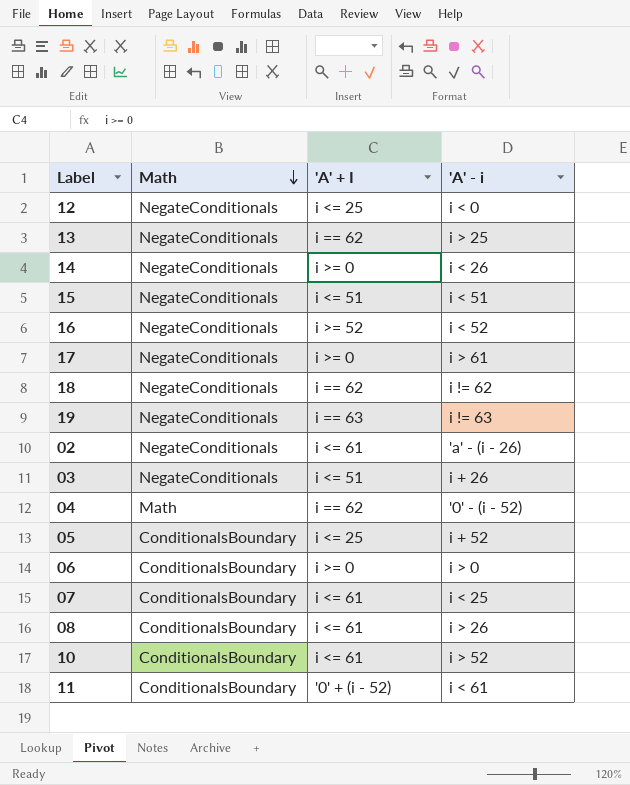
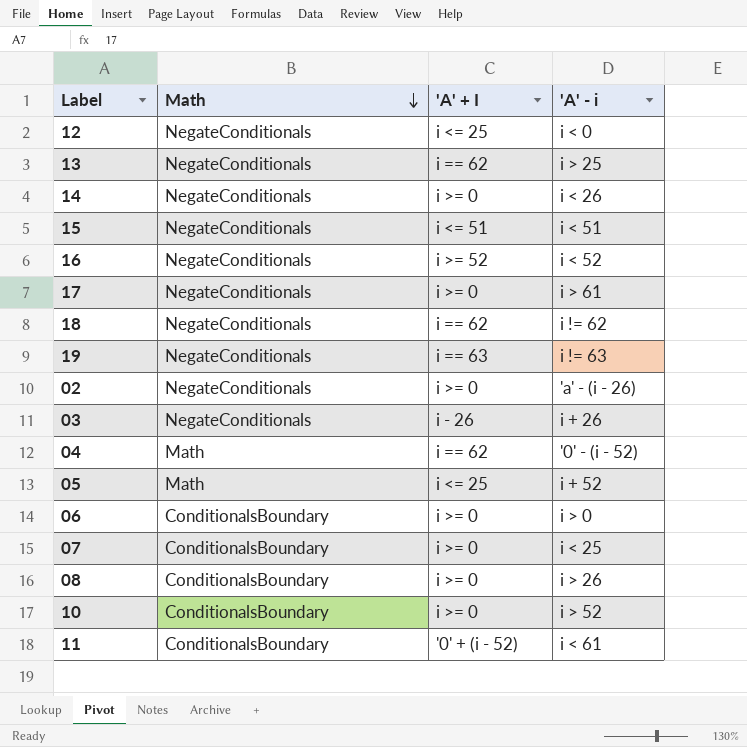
02 | 'A' + I: i <= 61 -> i >= 0
03 | 'A' + I: i <= 51 -> i - 26
05 | Math: ConditionalsBoundary -> Math
07 | 'A' + I: i <= 61 -> i >= 0
08 | 'A' + I: i <= 61 -> i >= 0
10 | 'A' + I: i <= 61 -> i >= 0

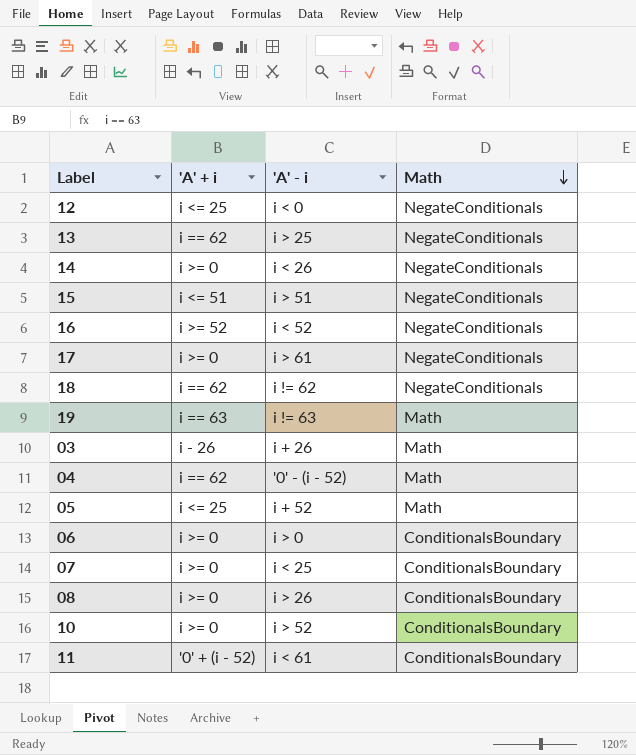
column name: 'A' + I -> 'A' + i
column Math | position: 2 -> 4
row 02: NegateConditionals | i >= 0 | 'a' - (i - 26) -> none
15 | 'A' - i: i < 51 -> i > 51
19 | Math: NegateConditionals -> Math
03 | Math: NegateConditionals -> Math

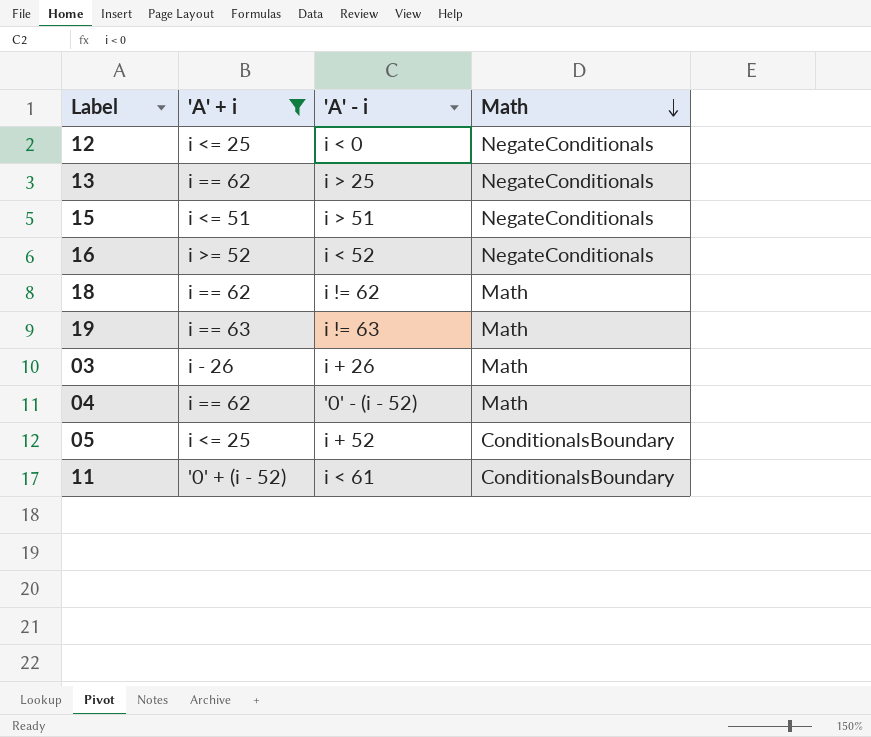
filter: none -> 'A' + i != i >= 0
18 | Math: NegateConditionals -> Math
05 | Math: Math -> ConditionalsBoundary

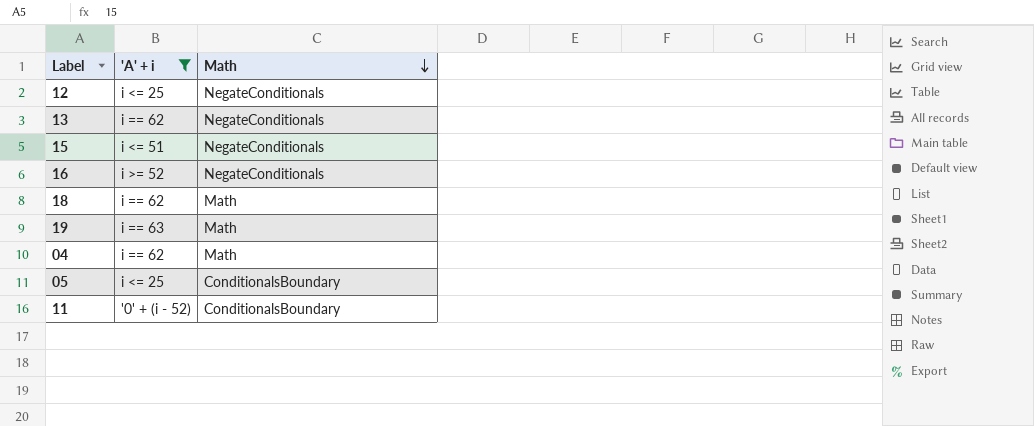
column 'A' - i | position: 3 -> none
row 03: i - 26 | i + 26 | Math -> none

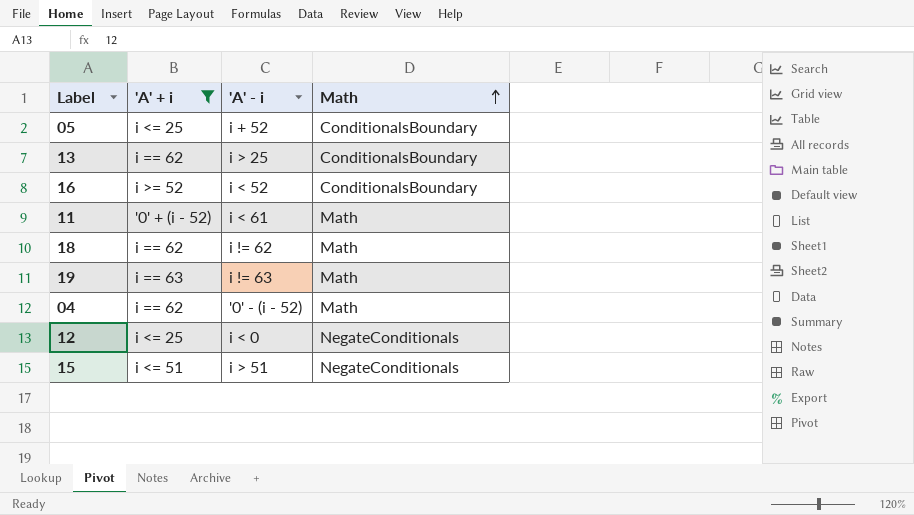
row order: Math descending -> Math ascending
column 'A' - i | position: none -> 3
13 | Math: NegateConditionals -> ConditionalsBoundary
16 | Math: NegateConditionals -> ConditionalsBoundary
11 | Math: ConditionalsBoundary -> Math

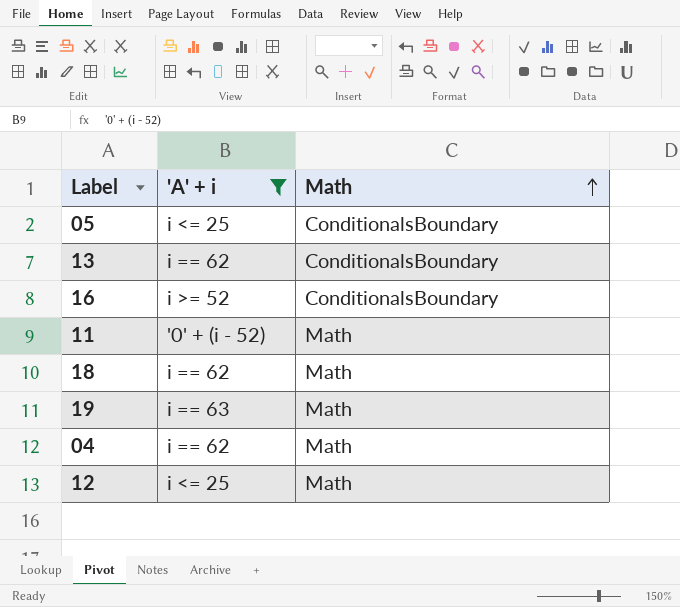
column 'A' - i | position: 3 -> none
row 15: i <= 51 | i > 51 | NegateConditionals -> none
12 | Math: NegateConditionals -> Math

